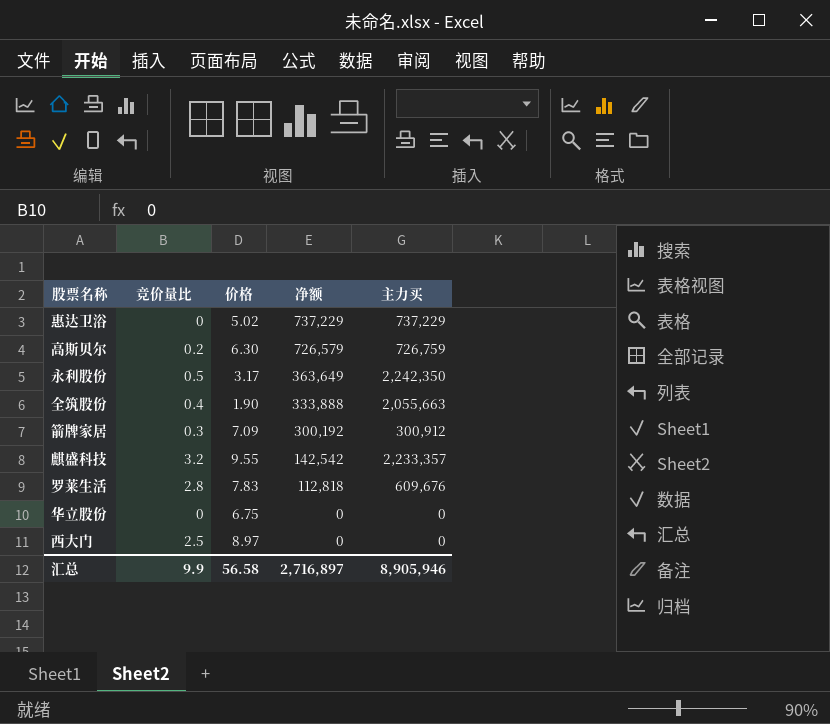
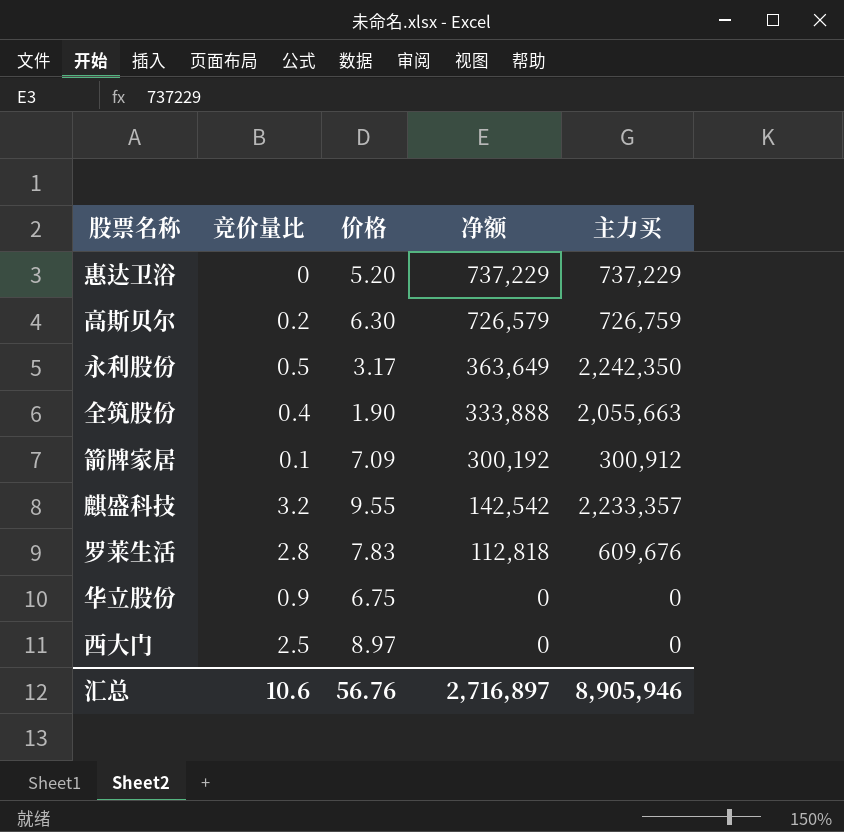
惠达卫浴 | 价格: 5.02 -> 5.20
箭牌家居 | 竞价量比: 0.3 -> 0.1
华立股份 | 竞价量比: 0 -> 0.9
汇总 | 竞价量比: 9.9 -> 10.6
汇总 | 价格: 56.58 -> 56.76

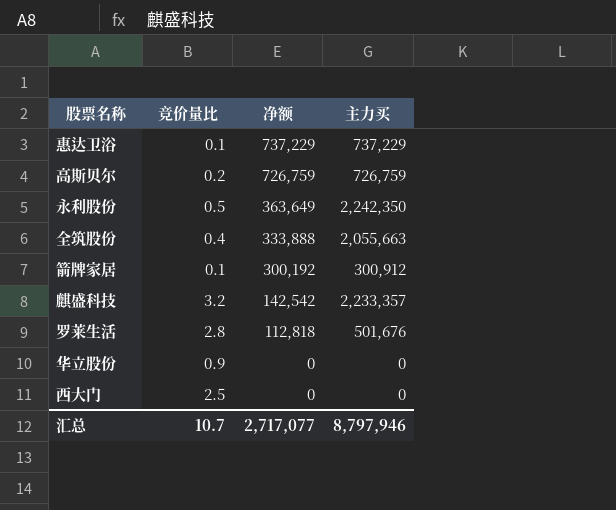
column 价格 | position: 3 -> none
惠达卫浴 | 竞价量比: 0 -> 0.1
高斯贝尔 | 净额: 726,579 -> 726,759
罗莱生活 | 主力买: 609,676 -> 501,676
汇总 | 竞价量比: 10.6 -> 10.7
汇总 | 净额: 2,716,897 -> 2,717,077
汇总 | 主力买: 8,905,946 -> 8,797,946

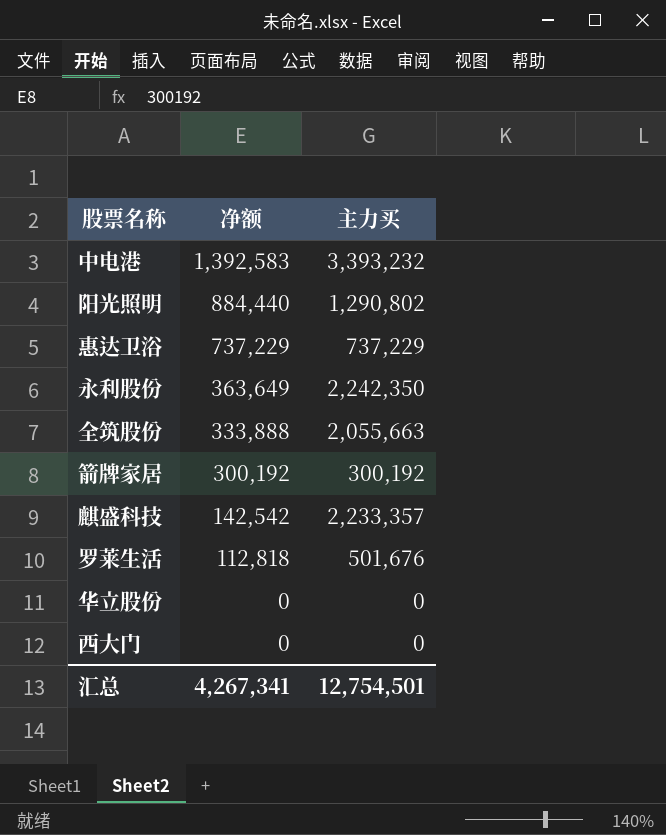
column 竞价量比 | position: 2 -> none
row 高斯贝尔: 0.2 | 726,759 | 726,759 -> none
row 中电港: none -> 1,392,583 | 3,393,232
row 阳光照明: none -> 884,440 | 1,290,802
箭牌家居 | 主力买: 300,912 -> 300,192
汇总 | 净额: 2,717,077 -> 4,267,341
汇总 | 主力买: 8,797,946 -> 12,754,501

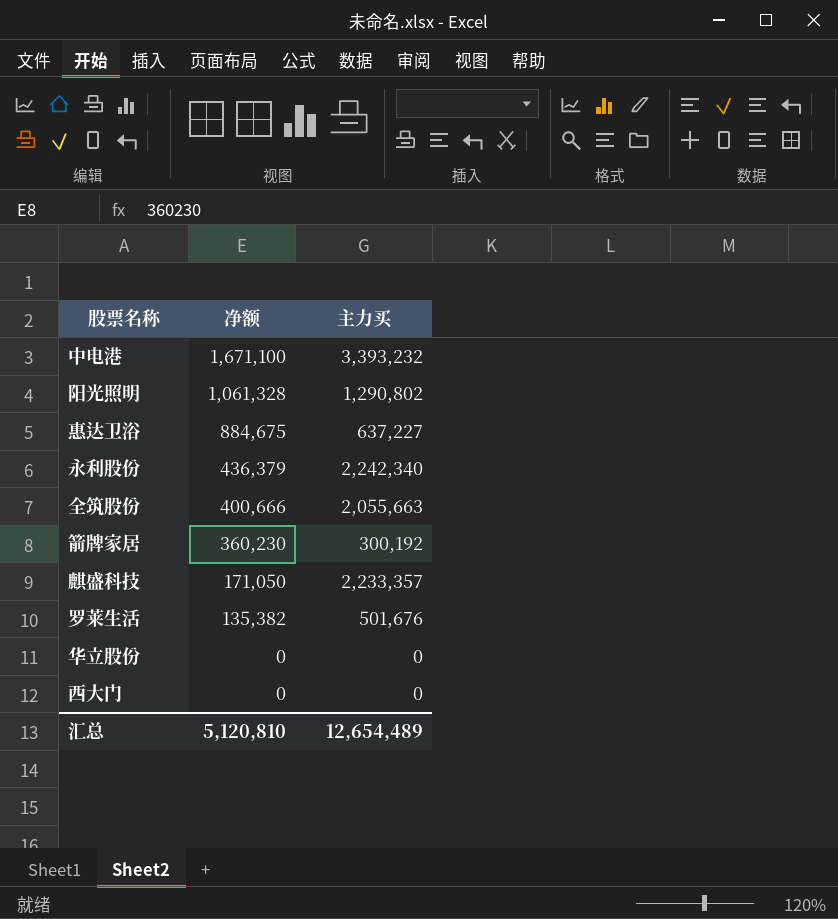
中电港 | 净额: 1,392,583 -> 1,671,100
阳光照明 | 净额: 884,440 -> 1,061,328
惠达卫浴 | 净额: 737,229 -> 884,675
惠达卫浴 | 主力买: 737,229 -> 637,227
永利股份 | 净额: 363,649 -> 436,379
永利股份 | 主力买: 2,242,350 -> 2,242,340
全筑股份 | 净额: 333,888 -> 400,666
箭牌家居 | 净额: 300,192 -> 360,230
麒盛科技 | 净额: 142,542 -> 171,050
罗莱生活 | 净额: 112,818 -> 135,382
汇总 | 净额: 4,267,341 -> 5,120,810
汇总 | 主力买: 12,754,501 -> 12,654,489

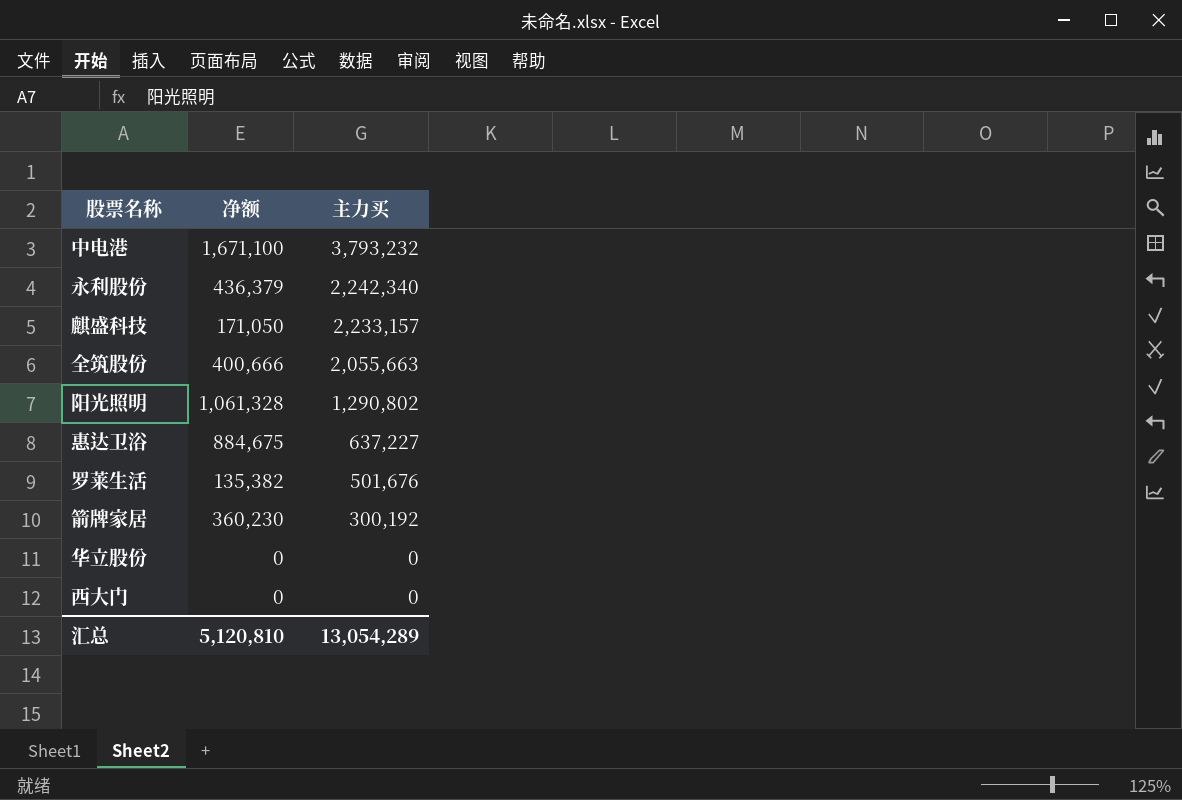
row order: 净额 descending -> 主力买 descending
中电港 | 主力买: 3,393,232 -> 3,793,232
麒盛科技 | 主力买: 2,233,357 -> 2,233,157
汇总 | 主力买: 12,654,489 -> 13,054,289

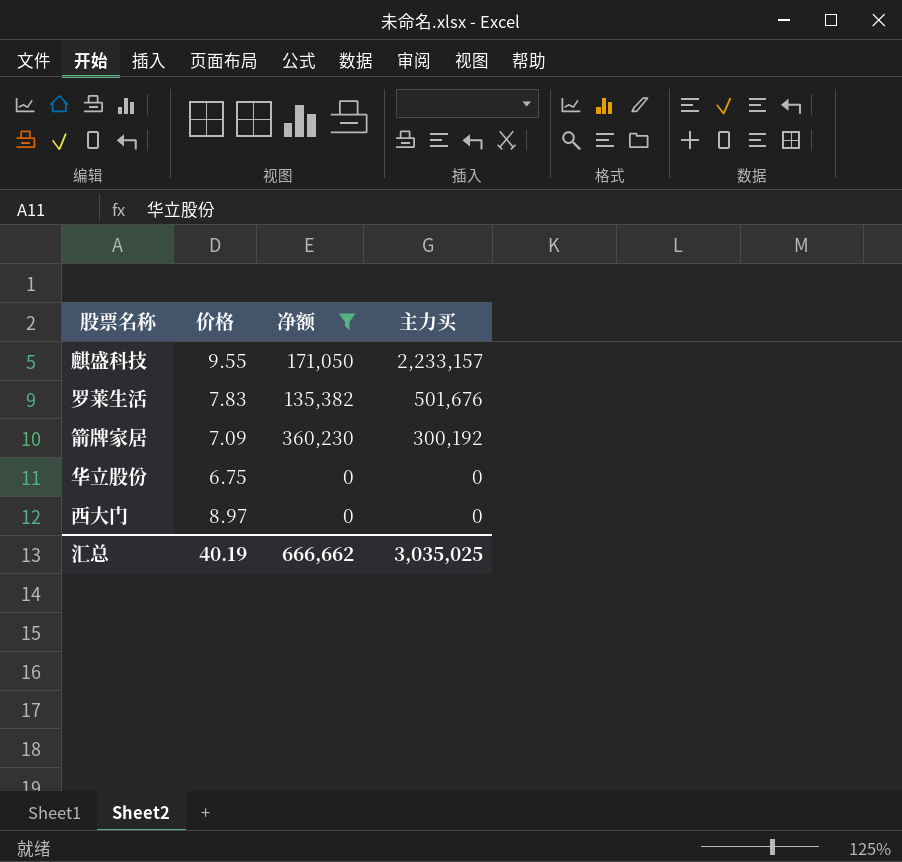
filter: none -> 净额 <= 360,230
column 价格 | position: none -> 2
汇总 | 净额: 5,120,810 -> 666,662
汇总 | 主力买: 13,054,289 -> 3,035,025

